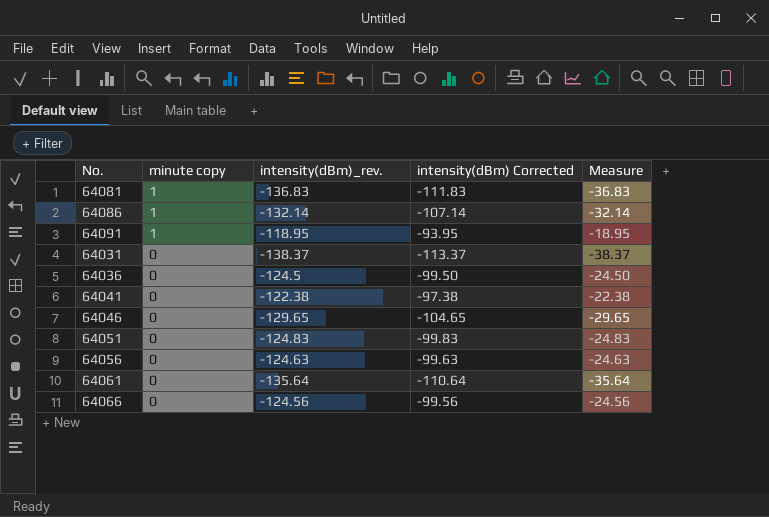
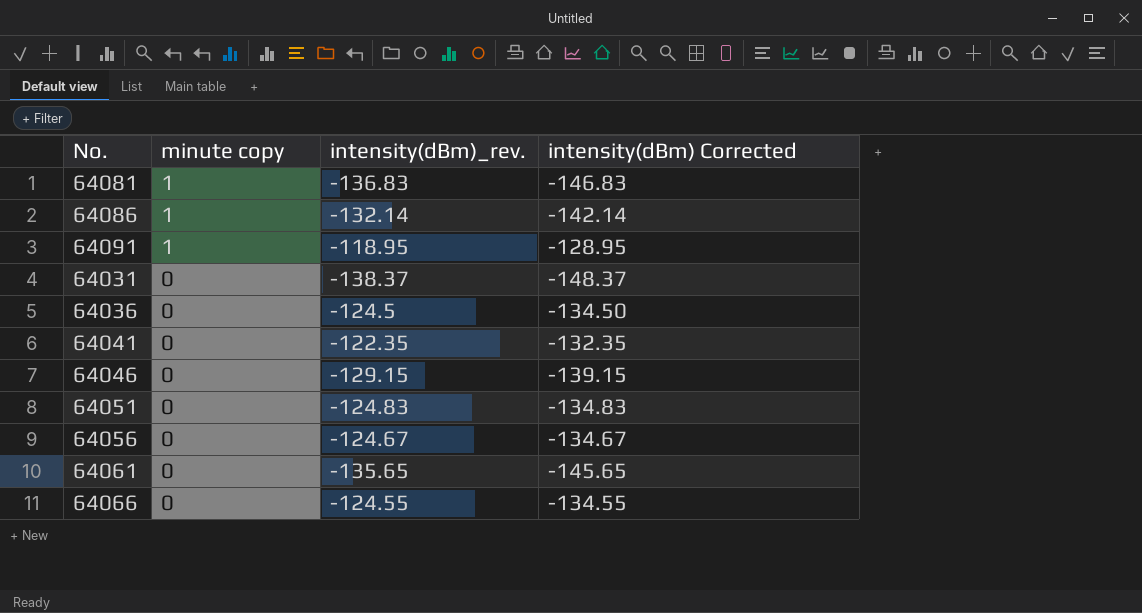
column Measure | formula: [intensity(dBm)_rev.] + 100 -> none
column intensity(dBm) Corrected | formula: [intensity(dBm)_rev.] + 25 -> [intensity(dBm)_rev.] - 10
64041 | intensity(dBm)_rev.: -122.38 -> -122.35
64046 | intensity(dBm)_rev.: -129.65 -> -129.15
64056 | intensity(dBm)_rev.: -124.63 -> -124.67
64061 | intensity(dBm)_rev.: -135.64 -> -135.65
64066 | intensity(dBm)_rev.: -124.56 -> -124.55

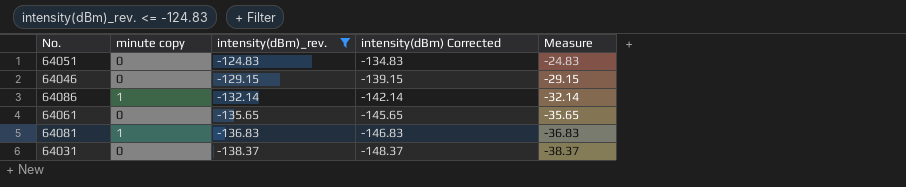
filter: none -> intensity(dBm)_rev. <= -124.83
row order: minute copy descending -> intensity(dBm)_rev. descending
column Measure | formula: none -> [intensity(dBm)_rev.] + 100

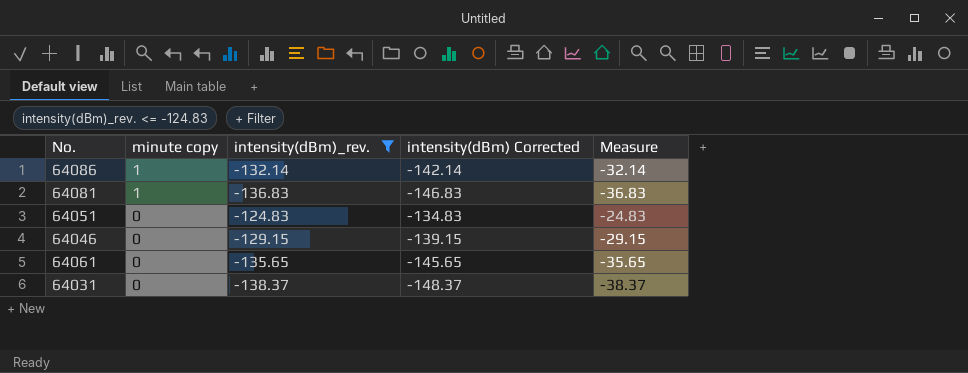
row order: intensity(dBm)_rev. descending -> minute copy descending

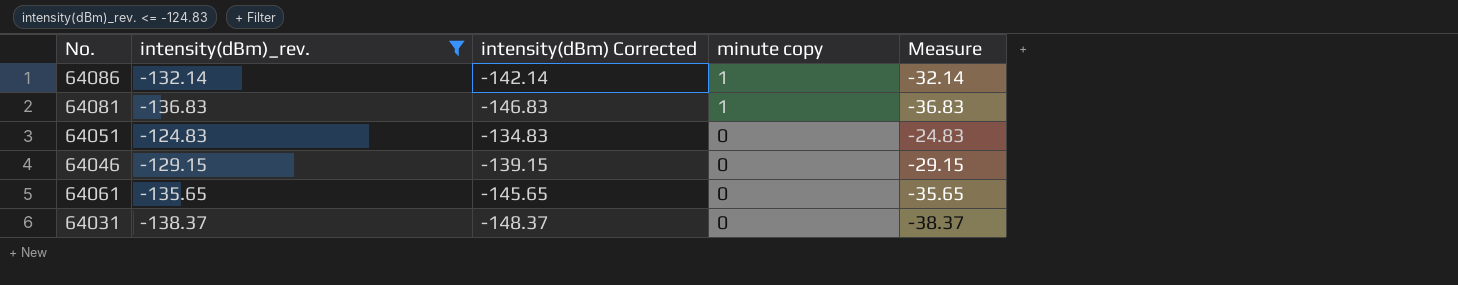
column minute copy | position: 2 -> 4

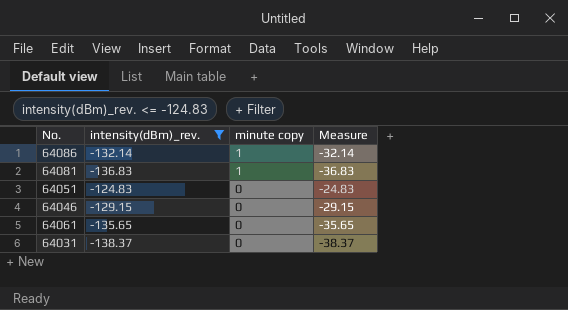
column intensity(dBm) Corrected | formula: [intensity(dBm)_rev.] - 10 -> none

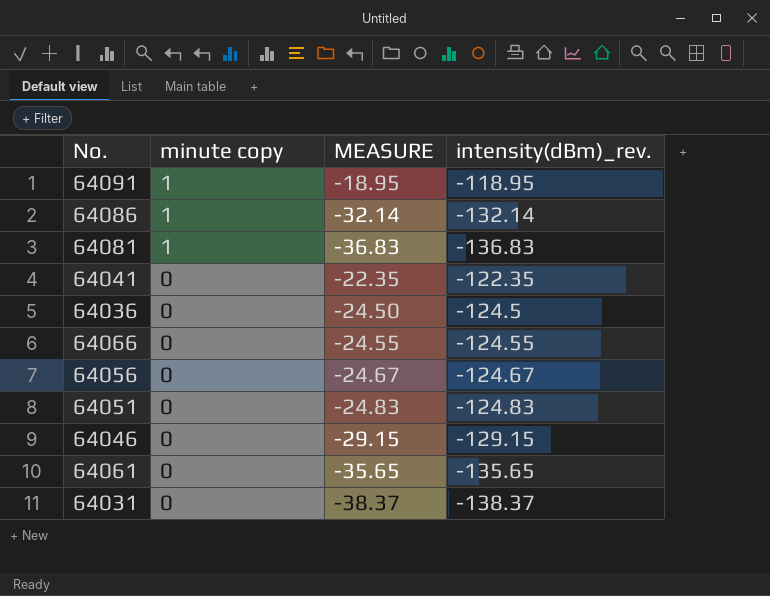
filter: intensity(dBm)_rev. <= -124.83 -> none
column name: Measure -> MEASURE
column intensity(dBm)_rev. | position: 2 -> 4

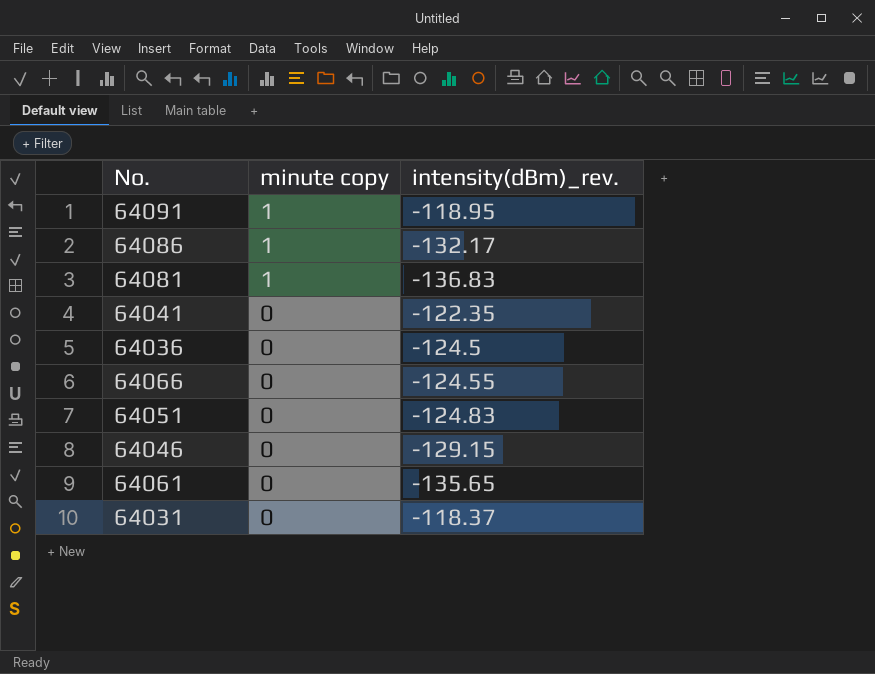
column MEASURE | formula: [intensity(dBm)_rev.] + 100 -> none
row 64056: 0 | -24.67 | -124.67 -> none
64086 | intensity(dBm)_rev.: -132.14 -> -132.17
64031 | intensity(dBm)_rev.: -138.37 -> -118.37

